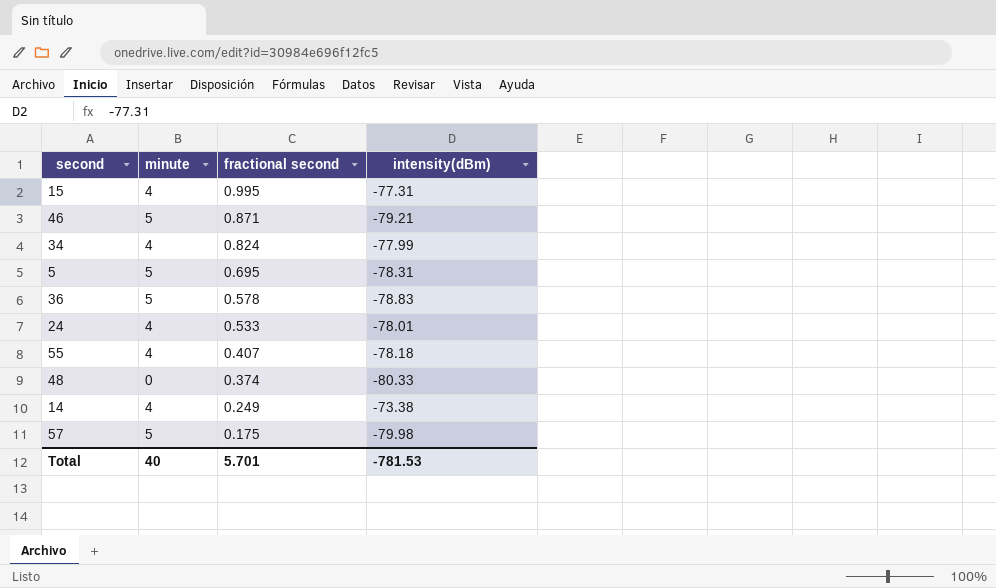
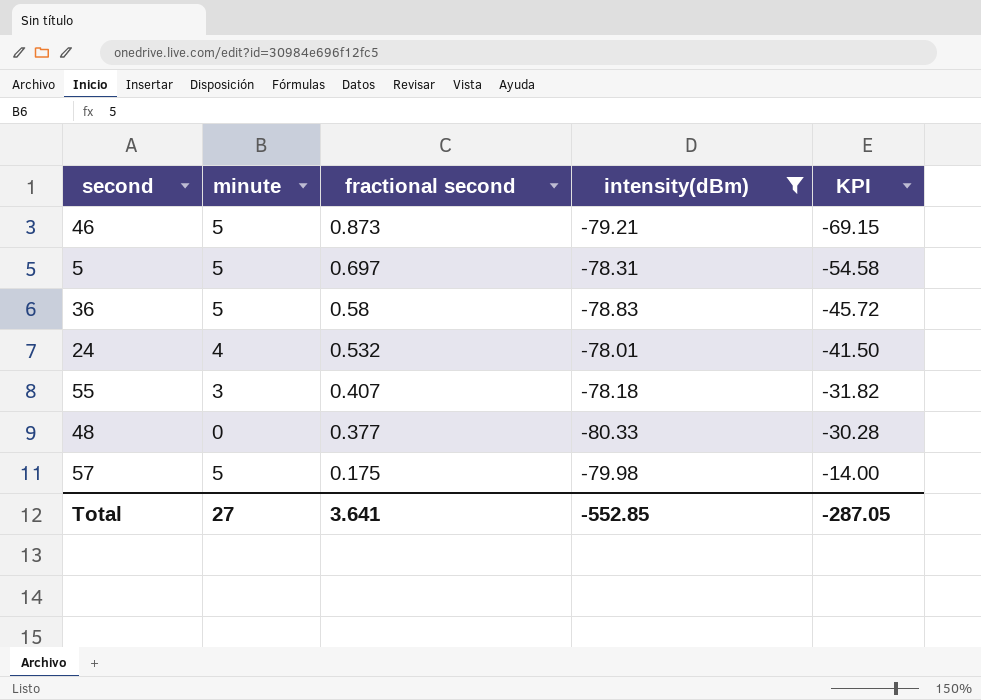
filter: none -> intensity(dBm) <= -78.01
column KPI | formula: none -> [fractional second] * [intensity(dBm)]
46 | fractional second: 0.871 -> 0.873
5 | fractional second: 0.695 -> 0.697
36 | fractional second: 0.578 -> 0.58
24 | fractional second: 0.533 -> 0.532
55 | minute: 4 -> 3
48 | fractional second: 0.374 -> 0.377
Total | minute: 40 -> 27
Total | fractional second: 5.701 -> 3.641
Total | intensity(dBm): -781.53 -> -552.85

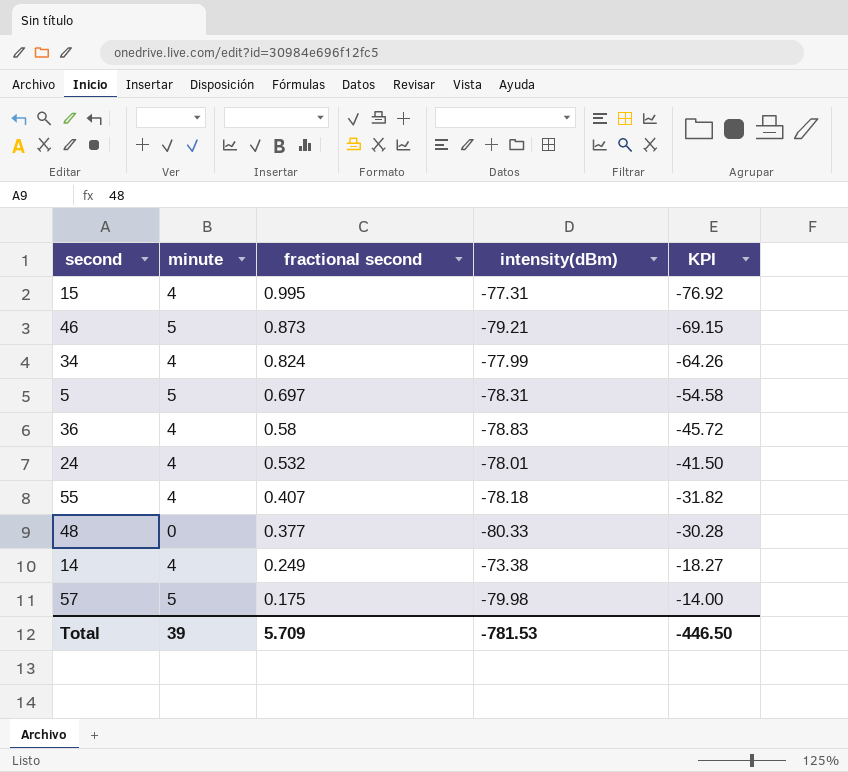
filter: intensity(dBm) <= -78.01 -> none
36 | minute: 5 -> 4
55 | minute: 3 -> 4
Total | minute: 27 -> 39
Total | fractional second: 3.641 -> 5.709
Total | intensity(dBm): -552.85 -> -781.53
Total | KPI: -287.05 -> -446.50

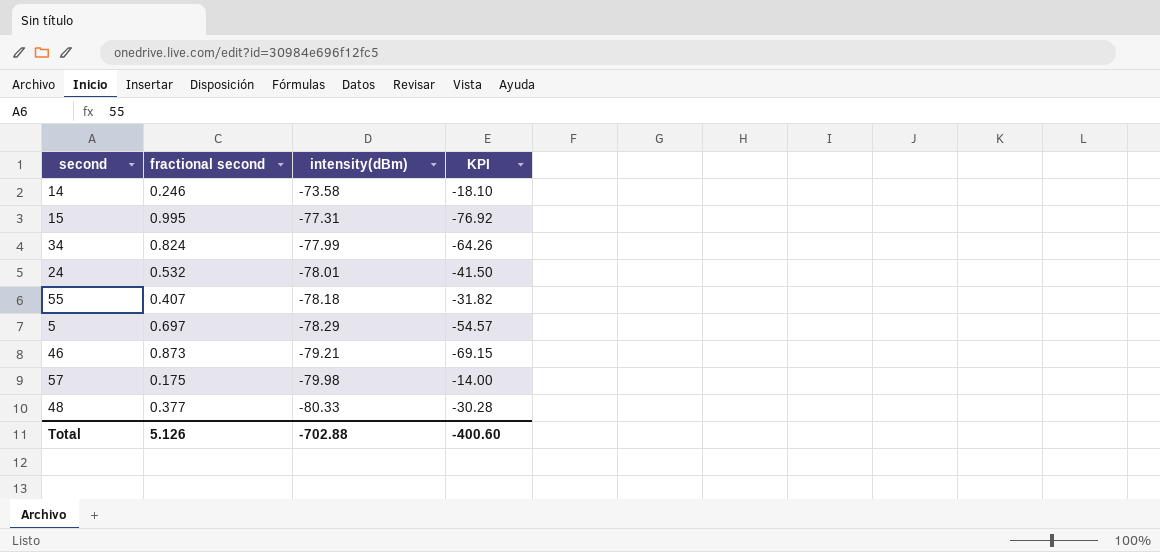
row order: fractional second descending -> intensity(dBm) descending
column minute | position: 2 -> none
row 36: 4 | 0.58 | -78.83 | -45.72 -> none
14 | fractional second: 0.249 -> 0.246
14 | intensity(dBm): -73.38 -> -73.58
14 | KPI: -18.27 -> -18.10
5 | intensity(dBm): -78.31 -> -78.29
5 | KPI: -54.58 -> -54.57
Total | fractional second: 5.709 -> 5.126
Total | intensity(dBm): -781.53 -> -702.88
Total | KPI: -446.50 -> -400.60

